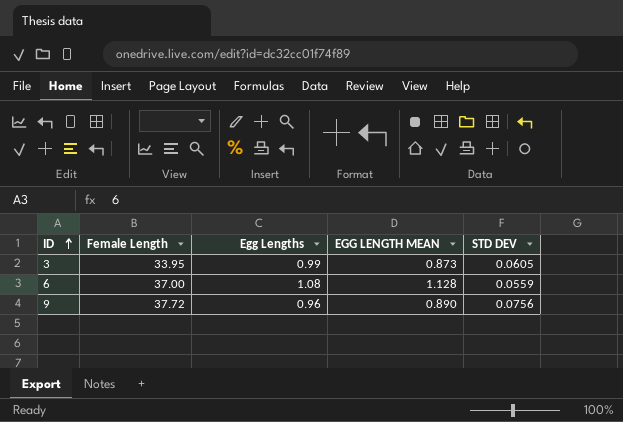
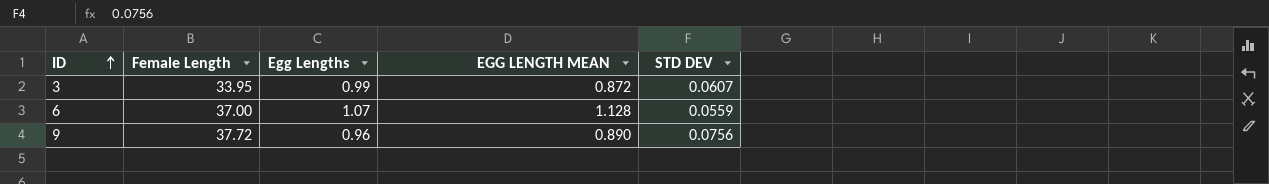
3 | EGG LENGTH MEAN: 0.873 -> 0.872
3 | STD DEV: 0.0605 -> 0.0607
6 | Egg Lengths: 1.08 -> 1.07

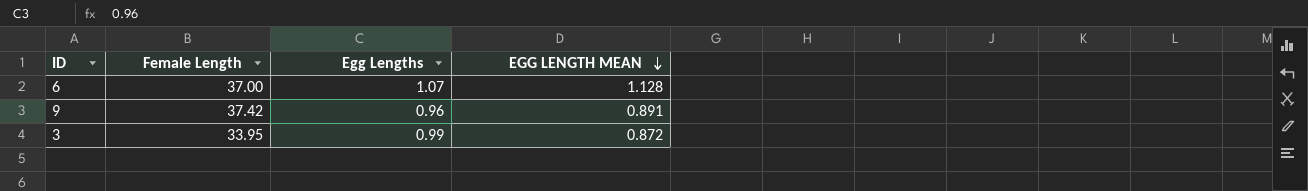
row order: ID ascending -> EGG LENGTH MEAN descending
column STD DEV | position: 5 -> none
9 | Female Length: 37.72 -> 37.42
9 | EGG LENGTH MEAN: 0.890 -> 0.891

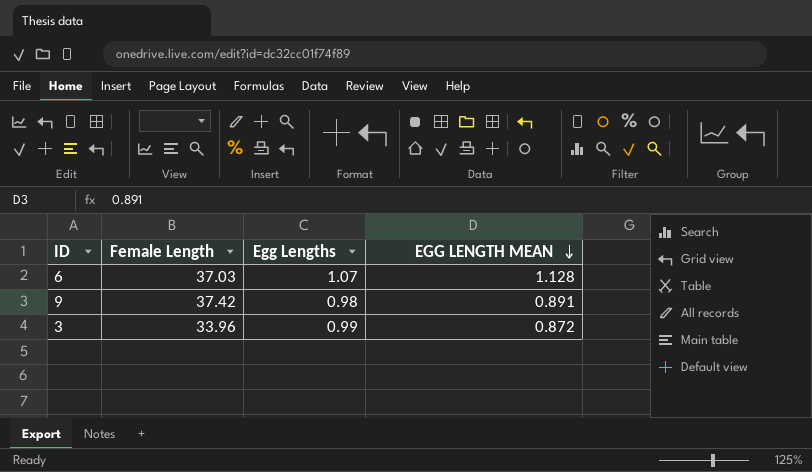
6 | Female Length: 37.00 -> 37.03
9 | Egg Lengths: 0.96 -> 0.98
3 | Female Length: 33.95 -> 33.96

